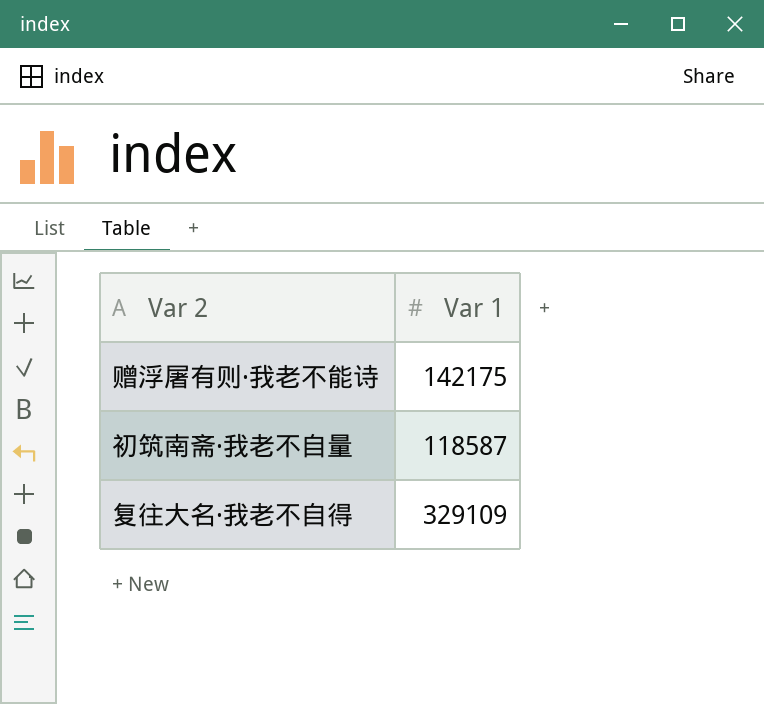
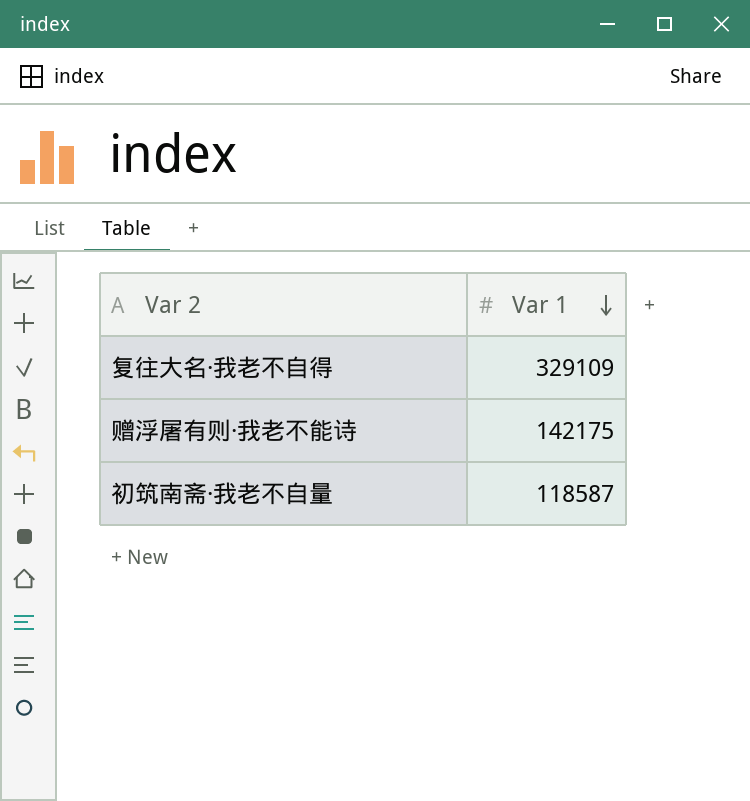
row order: none -> Var 1 descending

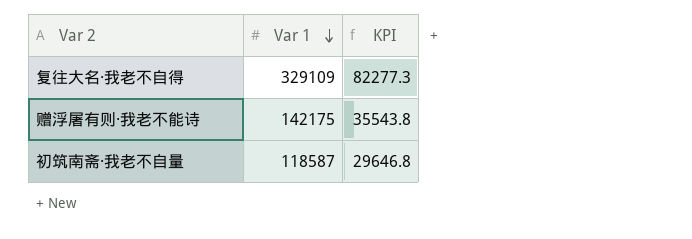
column KPI | formula: none -> [Var 1] * 0.25

